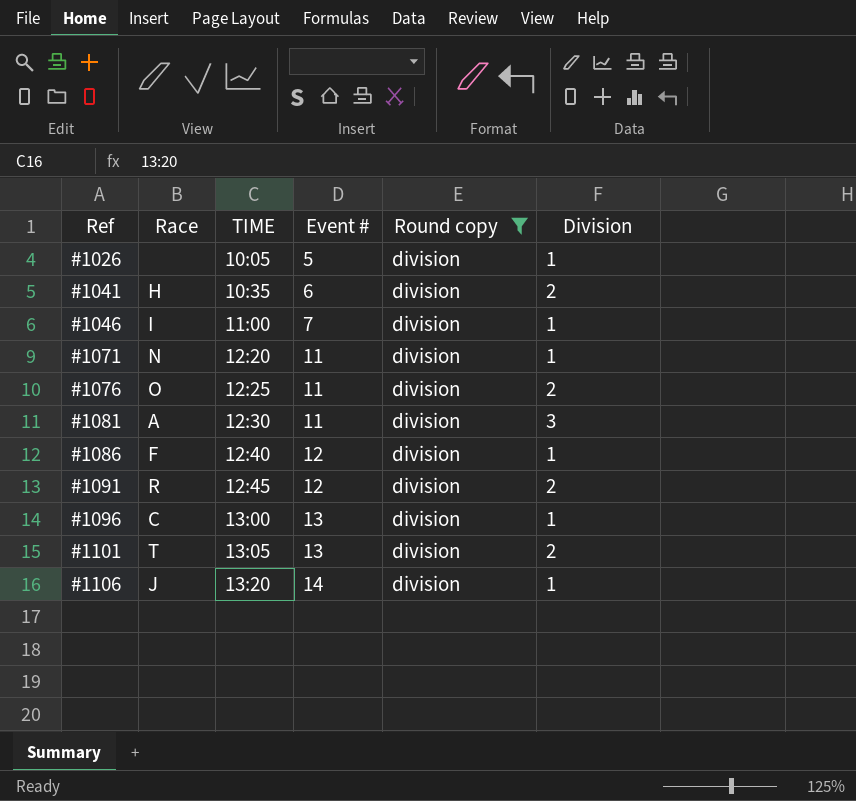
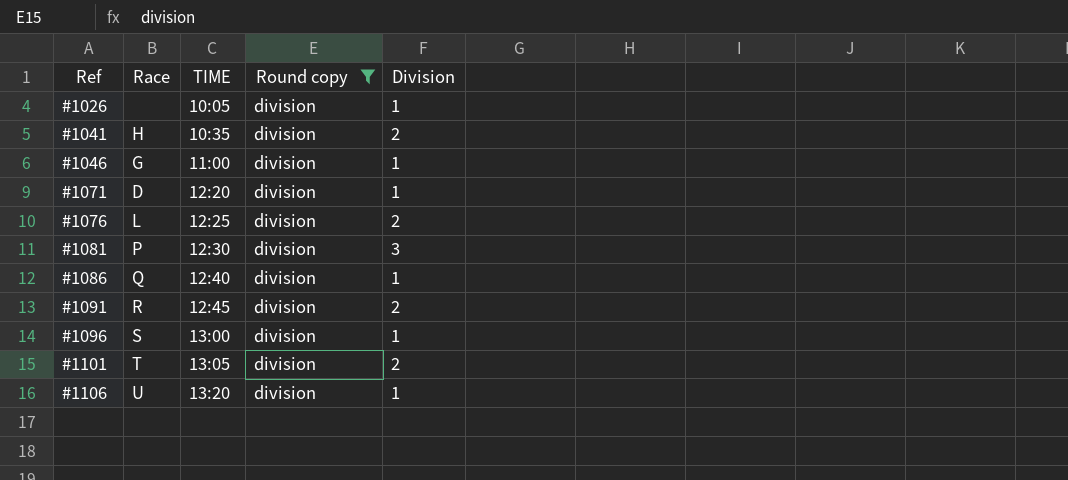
column Event # | position: 4 -> none
#1046 | Race: I -> G
#1071 | Race: N -> D
#1076 | Race: O -> L
#1081 | Race: A -> P
#1086 | Race: F -> Q
#1096 | Race: C -> S
#1106 | Race: J -> U

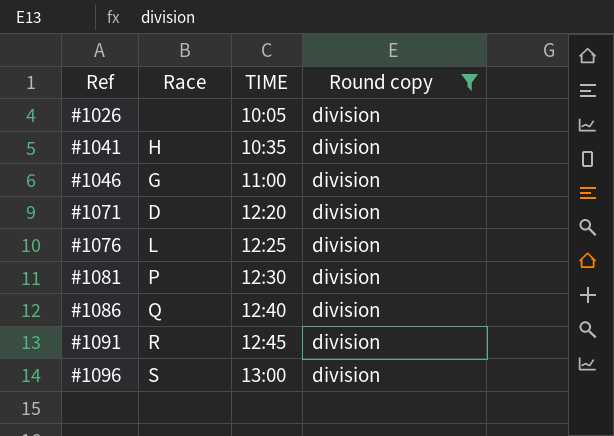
column Division | position: 5 -> none
row #1101: T | 13:05 | division | 2 -> none
row #1106: U | 13:20 | division | 1 -> none

